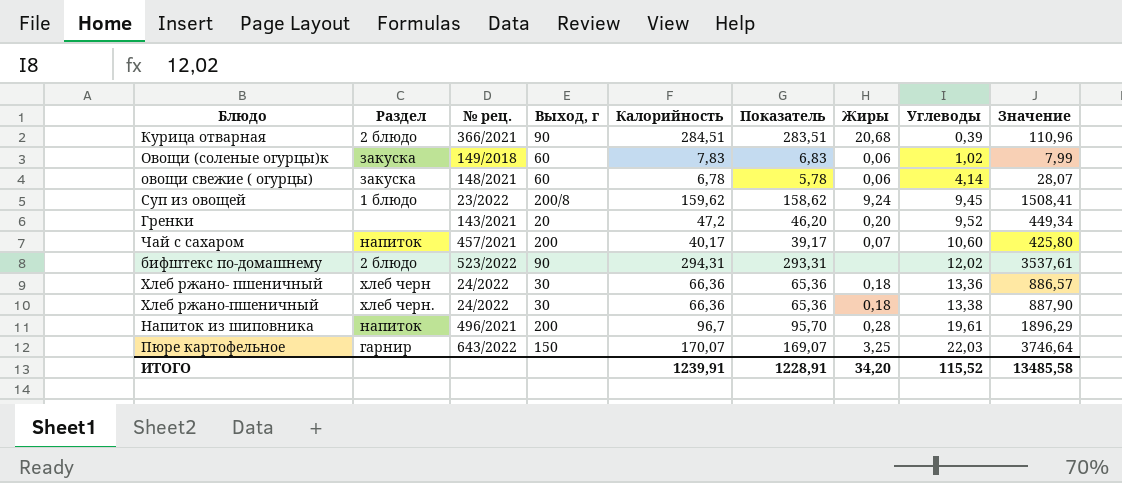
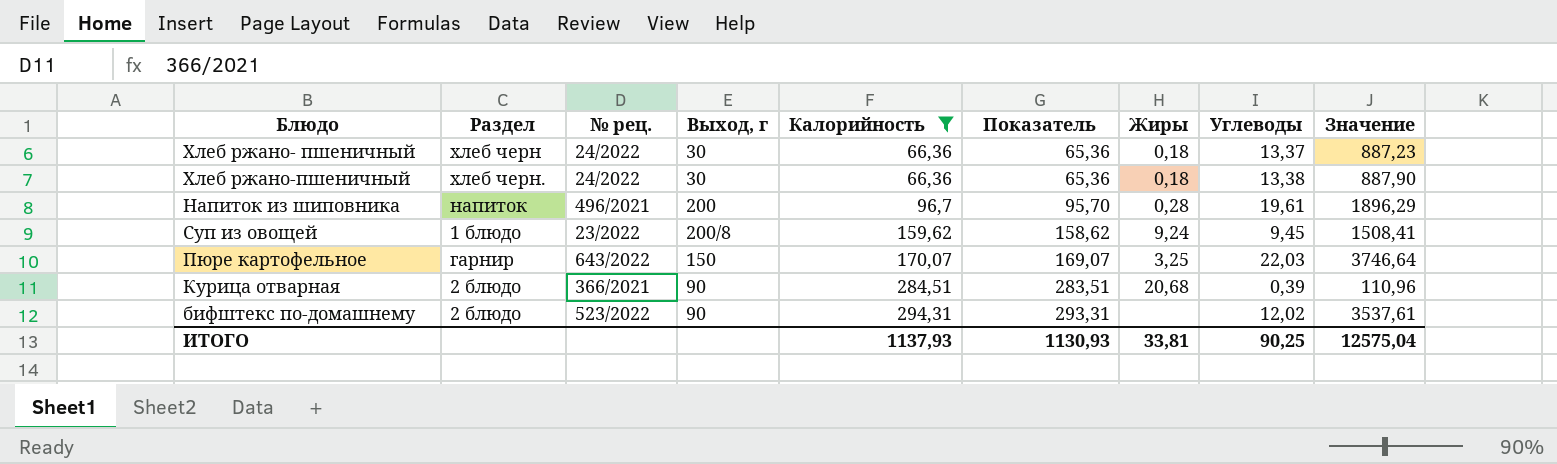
filter: none -> Калорийность >= 66,36
row order: Углеводы ascending -> Калорийность ascending
Хлеб ржано- пшеничный | Углеводы: 13,36 -> 13,37
Хлеб ржано- пшеничный | Значение: 886,57 -> 887,23
ИТОГО | Калорийность: 1239,91 -> 1137,93
ИТОГО | Показатель: 1228,91 -> 1130,93
ИТОГО | Жиры: 34,20 -> 33,81
ИТОГО | Углеводы: 115,52 -> 90,25
ИТОГО | Значение: 13485,58 -> 12575,04

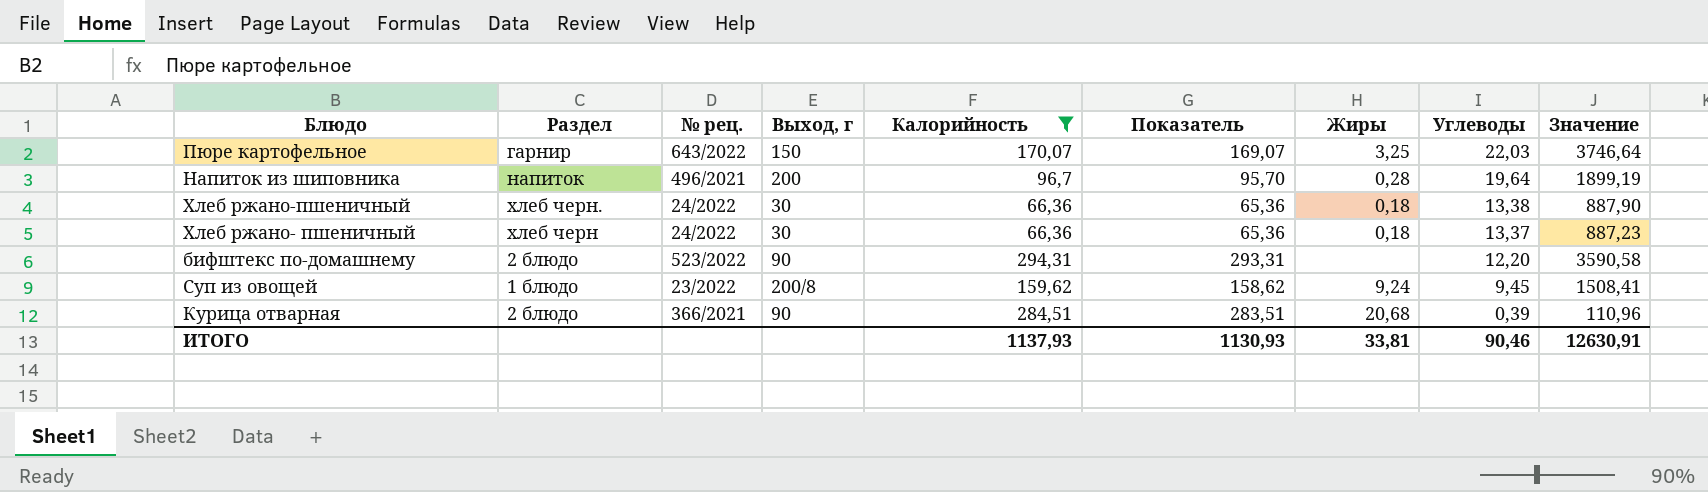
row order: Калорийность ascending -> Углеводы descending
Напиток из шиповника | Углеводы: 19,61 -> 19,64
Напиток из шиповника | Значение: 1896,29 -> 1899,19
бифштекс по-домашнему | Углеводы: 12,02 -> 12,20
бифштекс по-домашнему | Значение: 3537,61 -> 3590,58
ИТОГО | Углеводы: 90,25 -> 90,46
ИТОГО | Значение: 12575,04 -> 12630,91

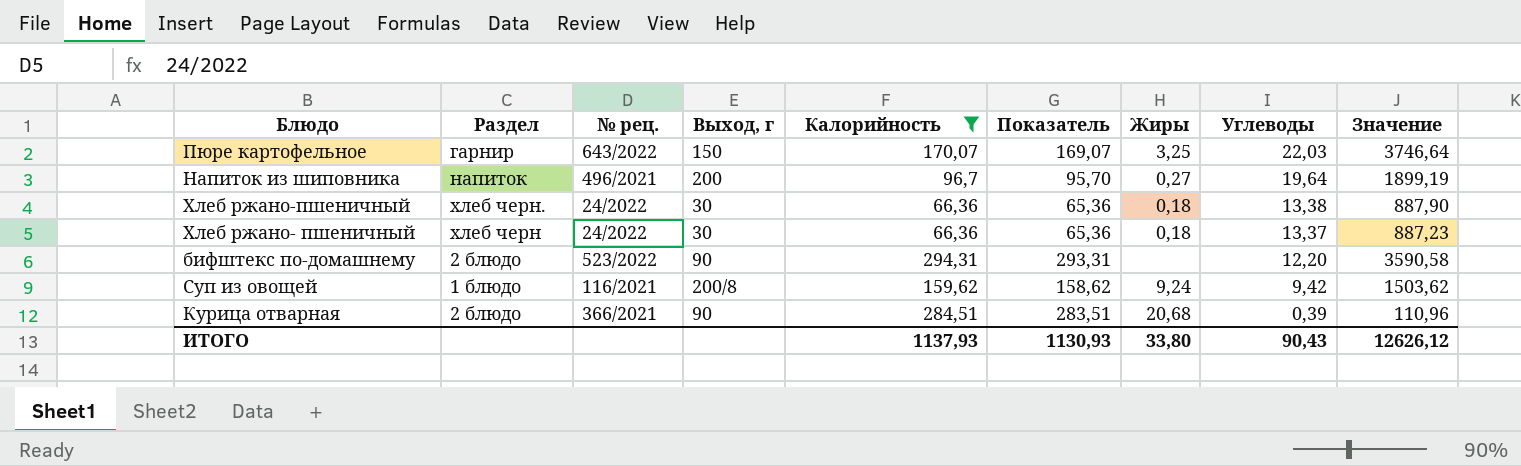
Напиток из шиповника | Жиры: 0,28 -> 0,27
Суп из овощей | № рец.: 23/2022 -> 116/2021
Суп из овощей | Углеводы: 9,45 -> 9,42
Суп из овощей | Значение: 1508,41 -> 1503,62
ИТОГО | Жиры: 33,81 -> 33,80
ИТОГО | Углеводы: 90,46 -> 90,43
ИТОГО | Значение: 12630,91 -> 12626,12

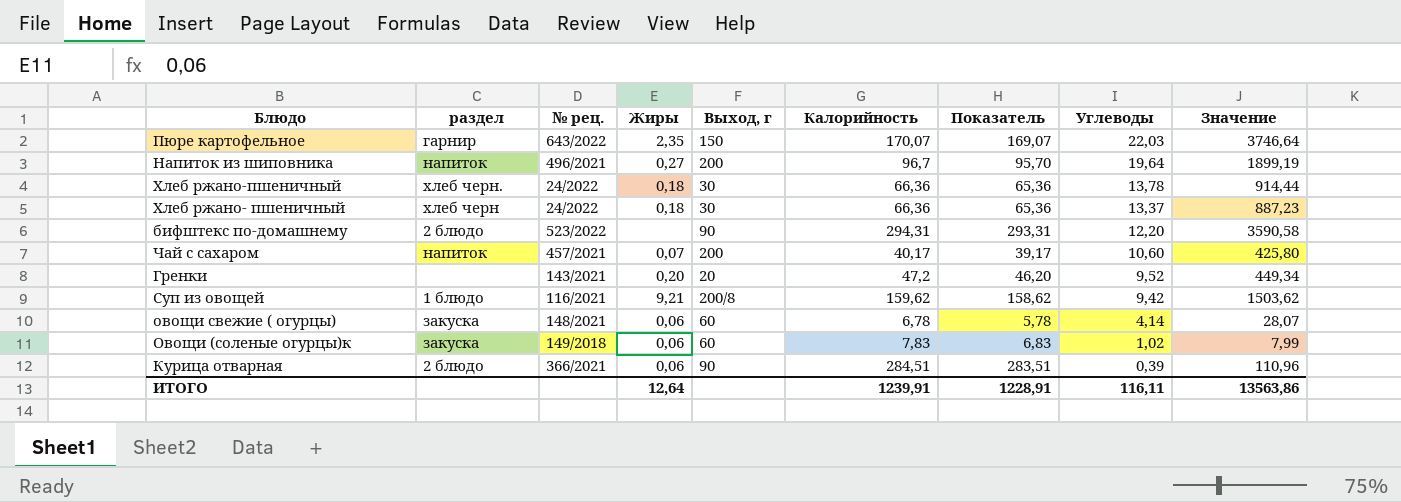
filter: Калорийность >= 66,36 -> none
column name: Раздел -> раздел
column Жиры | position: 7 -> 4
Пюре картофельное | Жиры: 3,25 -> 2,35
Хлеб ржано-пшеничный | Углеводы: 13,38 -> 13,78
Хлеб ржано-пшеничный | Значение: 887,90 -> 914,44
Суп из овощей | Жиры: 9,24 -> 9,21
Курица отварная | Жиры: 20,68 -> 0,06
ИТОГО | Жиры: 33,80 -> 12,64
ИТОГО | Калорийность: 1137,93 -> 1239,91
ИТОГО | Показатель: 1130,93 -> 1228,91
ИТОГО | Углеводы: 90,43 -> 116,11
ИТОГО | Значение: 12626,12 -> 13563,86

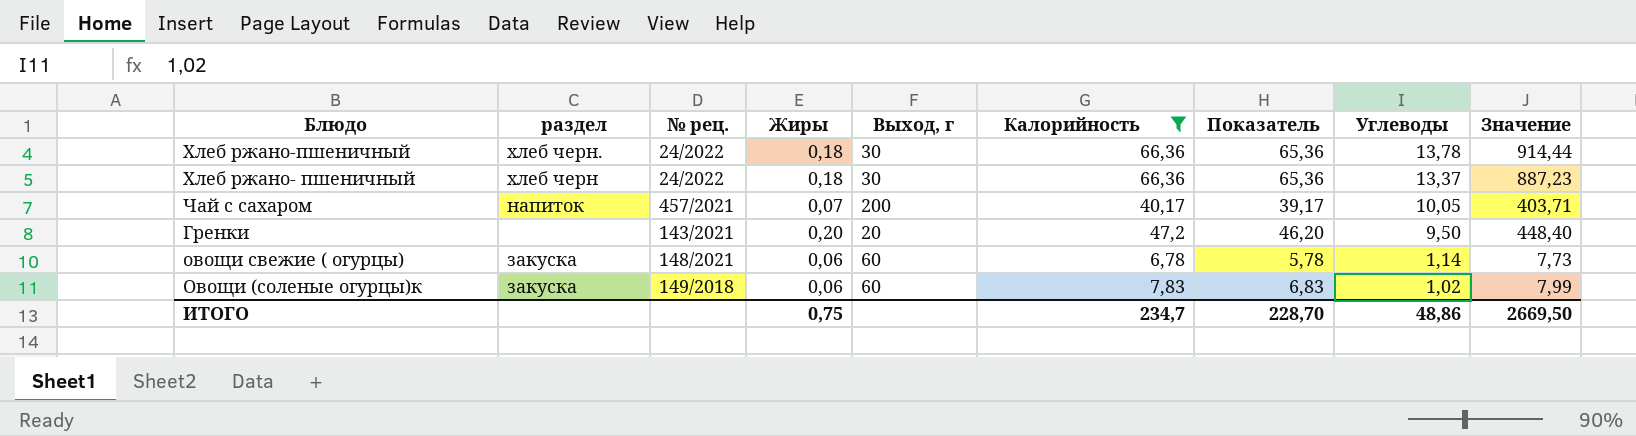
filter: none -> Калорийность <= 66,36
Чай с сахаром | Углеводы: 10,60 -> 10,05
Чай с сахаром | Значение: 425,80 -> 403,71
Гренки | Углеводы: 9,52 -> 9,50
Гренки | Значение: 449,34 -> 448,40
овощи свежие ( огурцы) | Углеводы: 4,14 -> 1,14
овощи свежие ( огурцы) | Значение: 28,07 -> 7,73
ИТОГО | Жиры: 12,64 -> 0,75
ИТОГО | Калорийность: 1239,91 -> 234,7
ИТОГО | Показатель: 1228,91 -> 228,70
ИТОГО | Углеводы: 116,11 -> 48,86
ИТОГО | Значение: 13563,86 -> 2669,50

